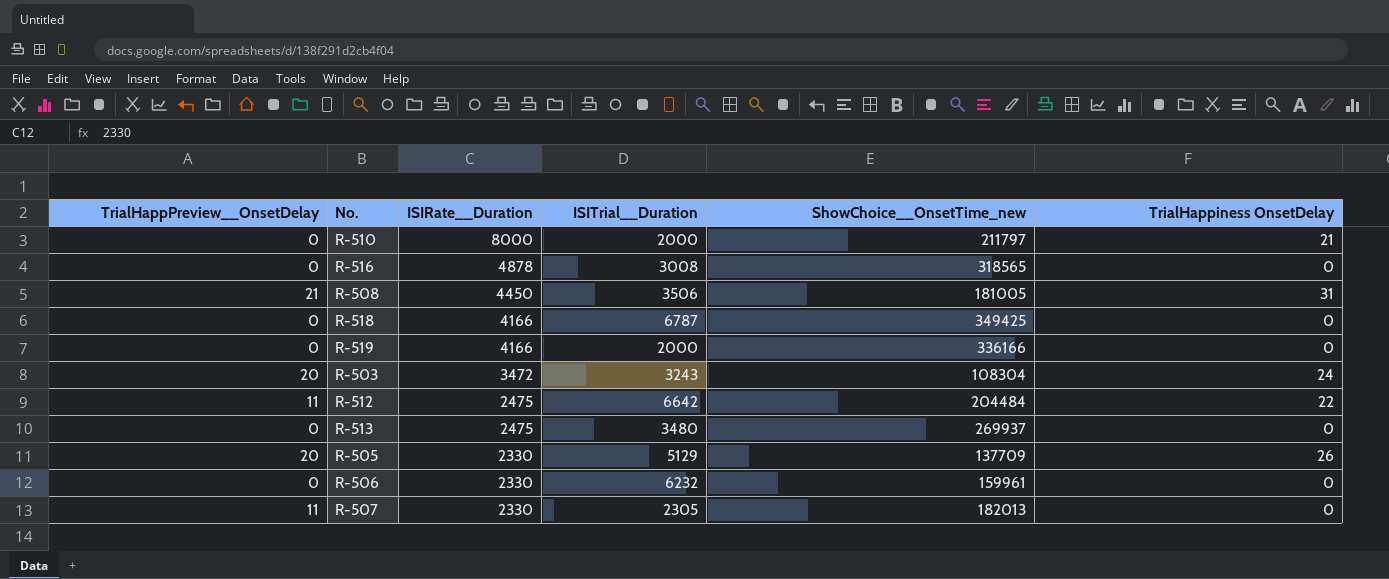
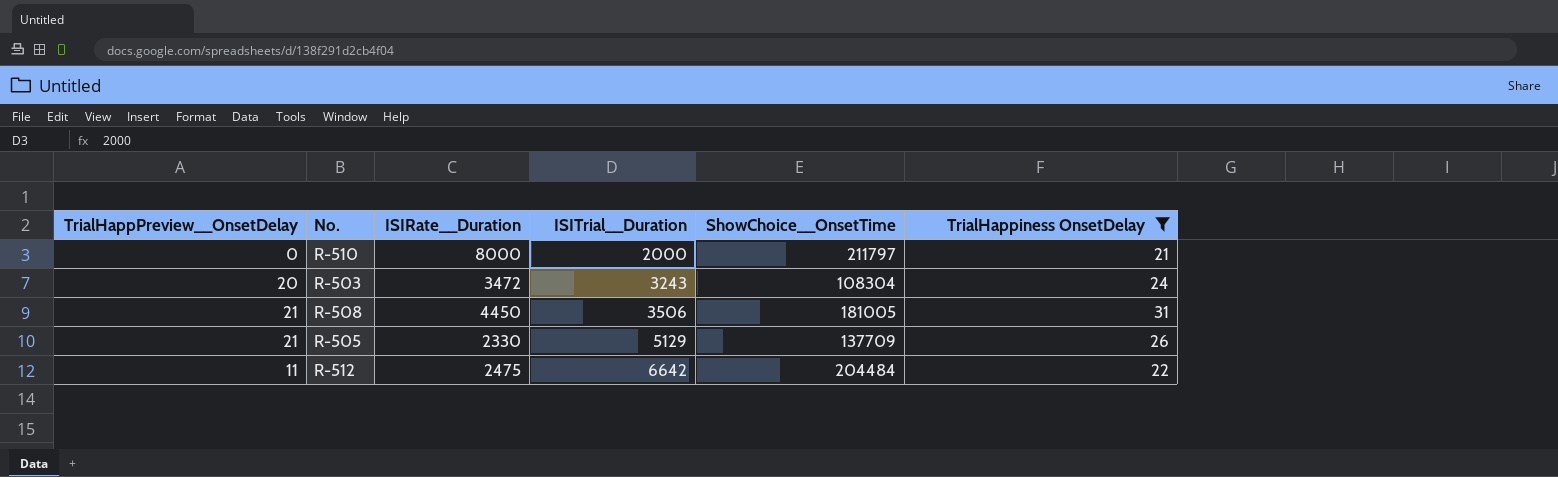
filter: none -> TrialHappiness OnsetDelay != 0
row order: ISIRate__Duration descending -> ISITrial__Duration ascending
column name: ShowChoice__OnsetTime_new -> ShowChoice__OnsetTime
R-505 | TrialHappPreview__OnsetDelay: 20 -> 21

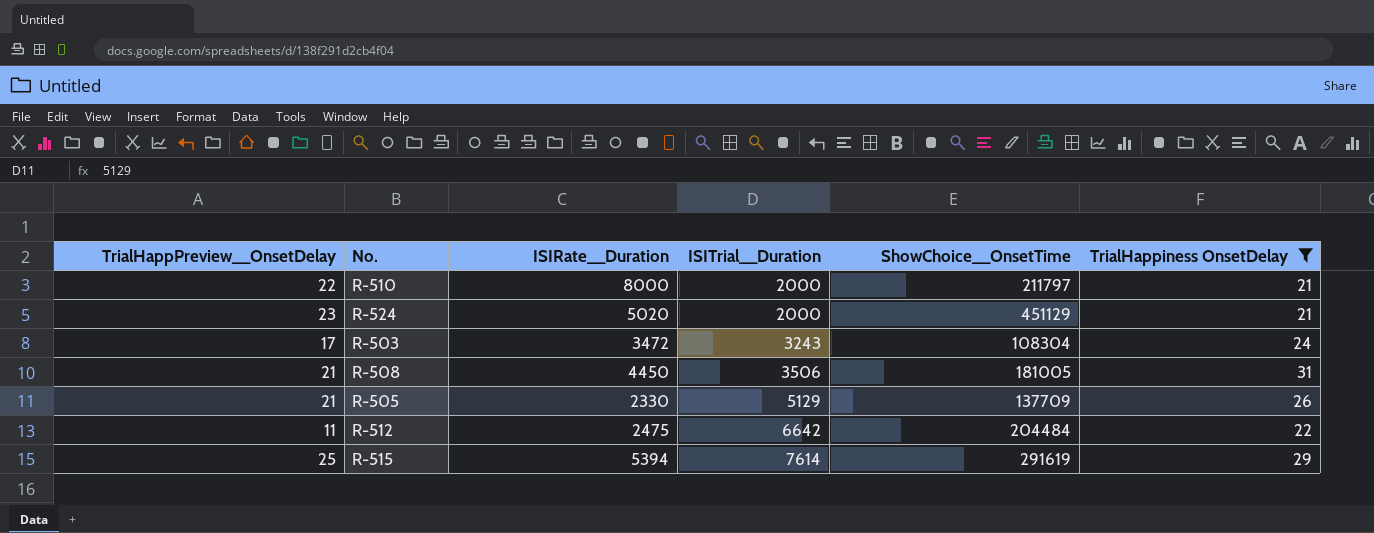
R-510 | TrialHappPreview__OnsetDelay: 0 -> 22
row R-524: none -> 23 | 5020 | 2000 | 451129 | 21
R-503 | TrialHappPreview__OnsetDelay: 20 -> 17
row R-515: none -> 25 | 5394 | 7614 | 291619 | 29

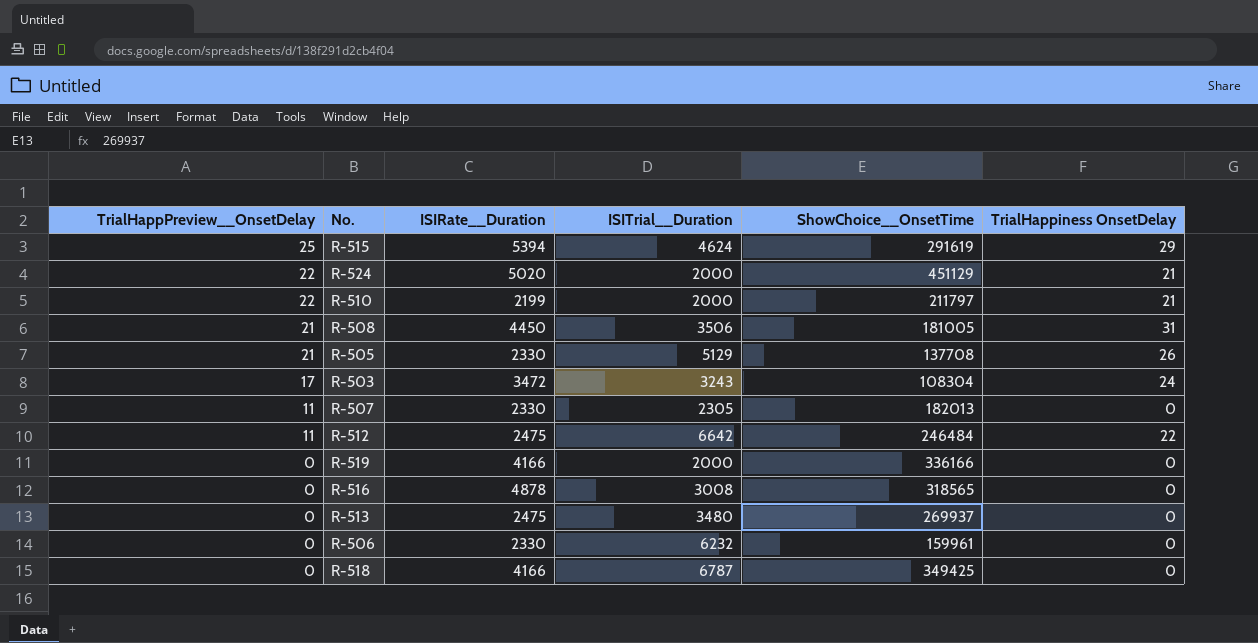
filter: TrialHappiness OnsetDelay != 0 -> none
row order: ISITrial__Duration ascending -> TrialHappPreview__OnsetDelay descending
R-515 | ISITrial__Duration: 7614 -> 4624
R-524 | TrialHappPreview__OnsetDelay: 23 -> 22
R-510 | ISIRate__Duration: 8000 -> 2199
R-505 | ShowChoice__OnsetTime: 137709 -> 137708
R-512 | ShowChoice__OnsetTime: 204484 -> 246484

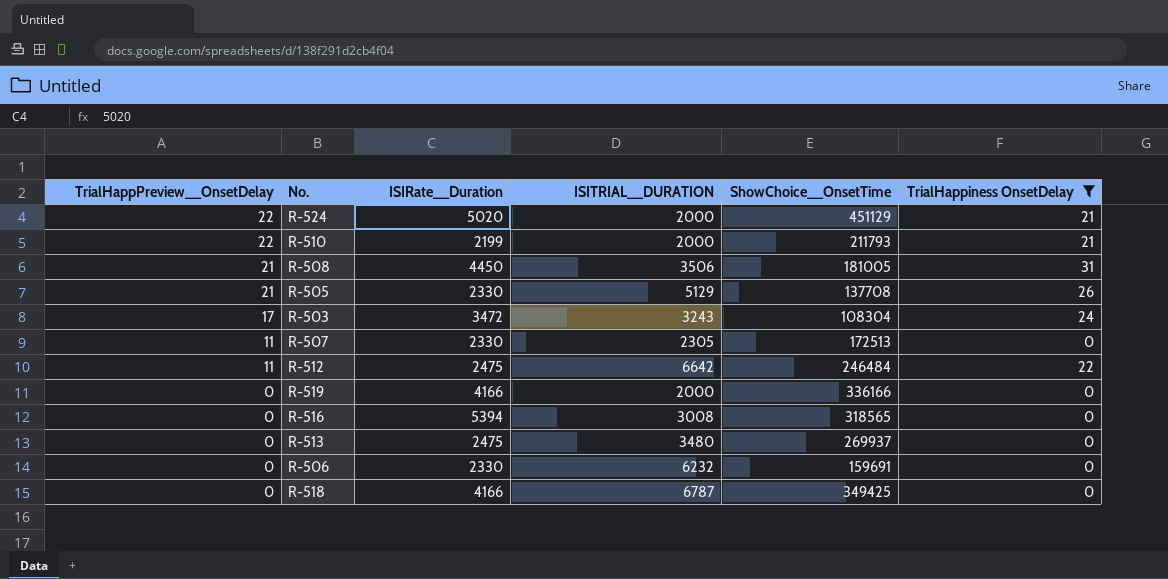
filter: none -> TrialHappiness OnsetDelay != 29
column name: ISITrial__Duration -> ISITRIAL__DURATION
R-510 | ShowChoice__OnsetTime: 211797 -> 211793
R-507 | ShowChoice__OnsetTime: 182013 -> 172513
R-516 | ISIRate__Duration: 4878 -> 5394
R-506 | ShowChoice__OnsetTime: 159961 -> 159691

